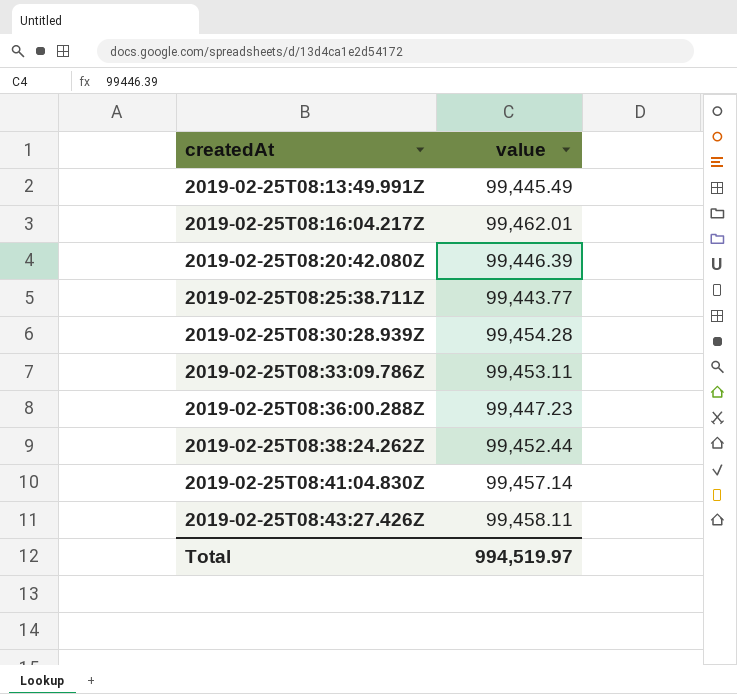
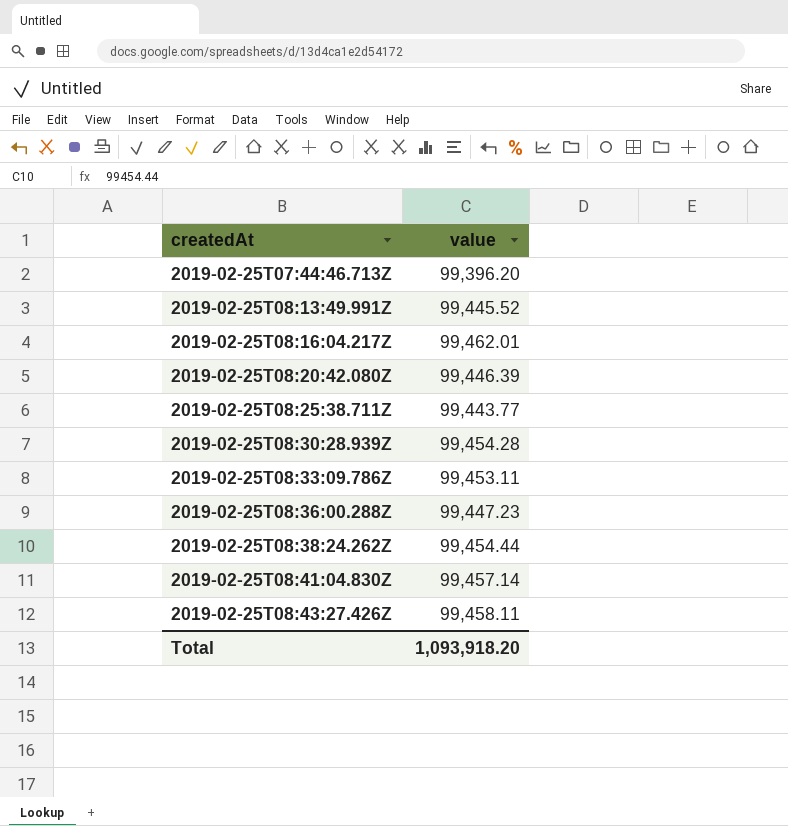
row 2019-02-25T07:44:46.713Z: none -> 99,396.20
2019-02-25T08:13:49.991Z | value: 99,445.49 -> 99,445.52
2019-02-25T08:38:24.262Z | value: 99,452.44 -> 99,454.44
Total | value: 994,519.97 -> 1,093,918.20

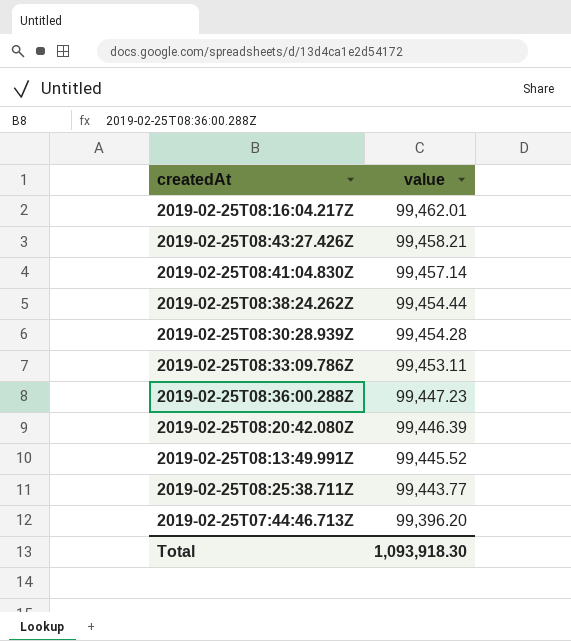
row order: createdAt ascending -> value descending
2019-02-25T08:43:27.426Z | value: 99,458.11 -> 99,458.21
Total | value: 1,093,918.20 -> 1,093,918.30

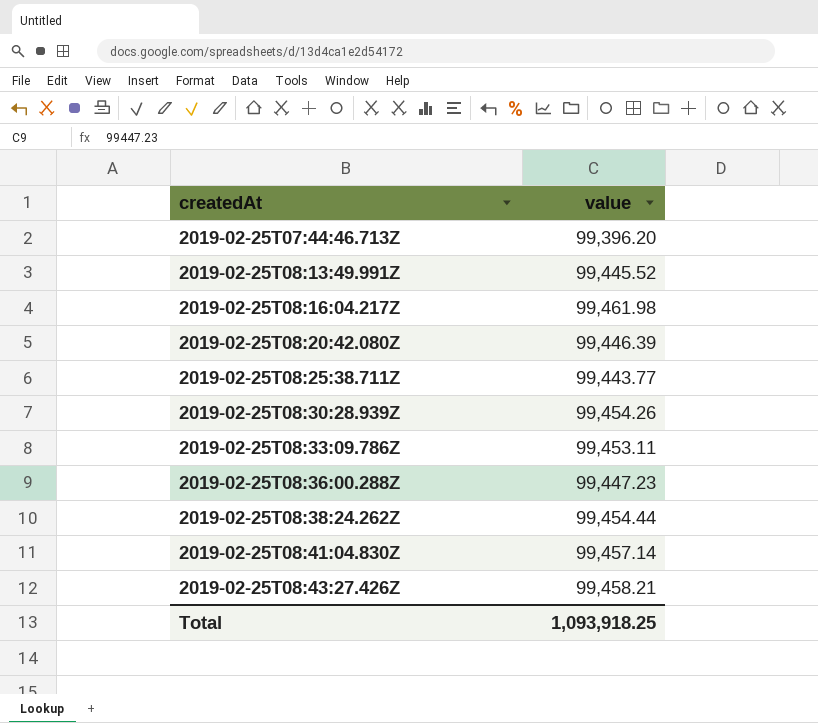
row order: value descending -> createdAt ascending
2019-02-25T08:16:04.217Z | value: 99,462.01 -> 99,461.98
2019-02-25T08:30:28.939Z | value: 99,454.28 -> 99,454.26
Total | value: 1,093,918.30 -> 1,093,918.25

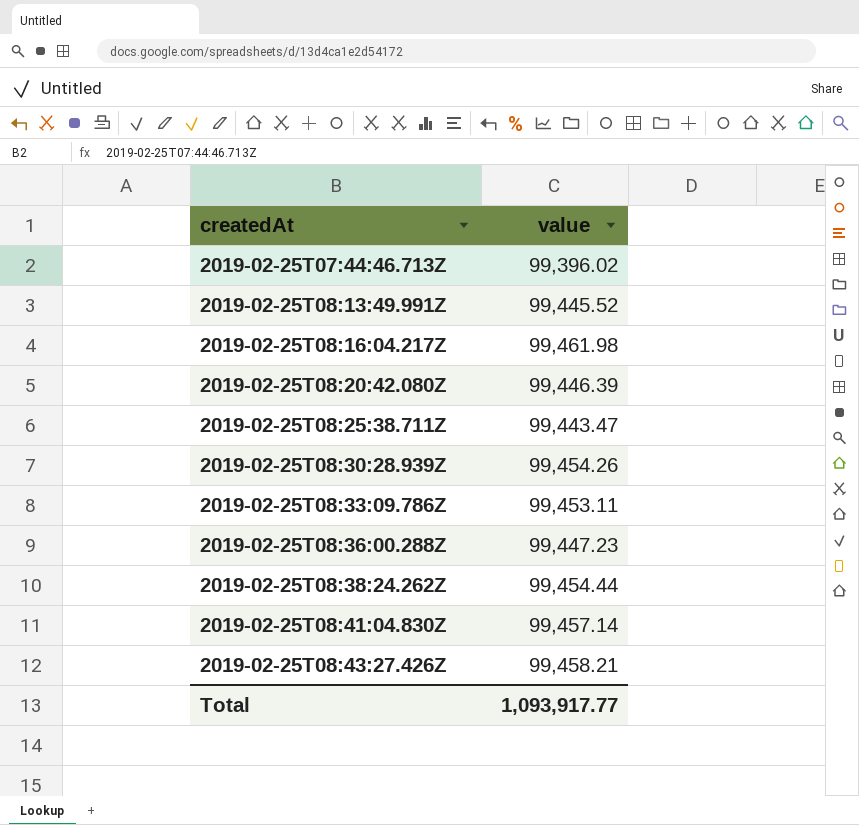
2019-02-25T07:44:46.713Z | value: 99,396.20 -> 99,396.02
2019-02-25T08:25:38.711Z | value: 99,443.77 -> 99,443.47
Total | value: 1,093,918.25 -> 1,093,917.77

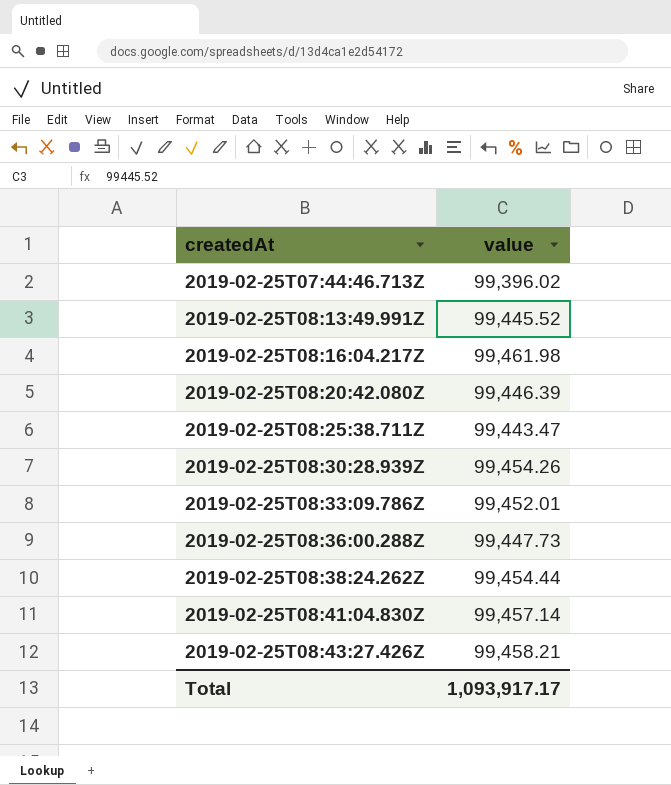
2019-02-25T08:33:09.786Z | value: 99,453.11 -> 99,452.01
2019-02-25T08:36:00.288Z | value: 99,447.23 -> 99,447.73
Total | value: 1,093,917.77 -> 1,093,917.17

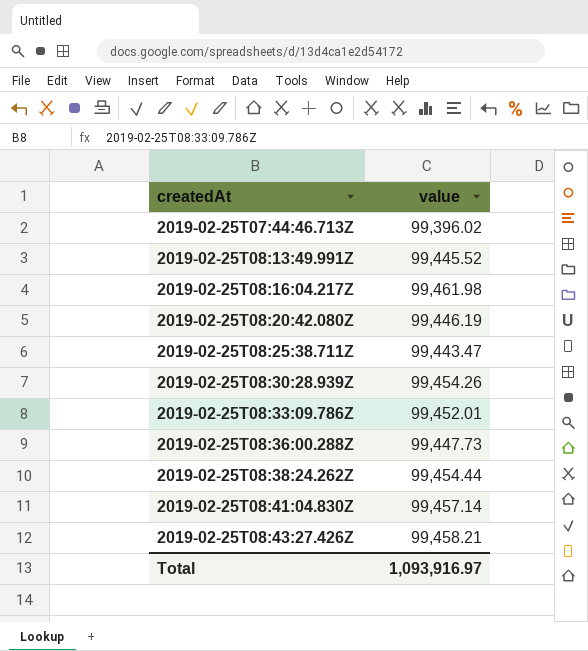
2019-02-25T08:20:42.080Z | value: 99,446.39 -> 99,446.19
Total | value: 1,093,917.17 -> 1,093,916.97

